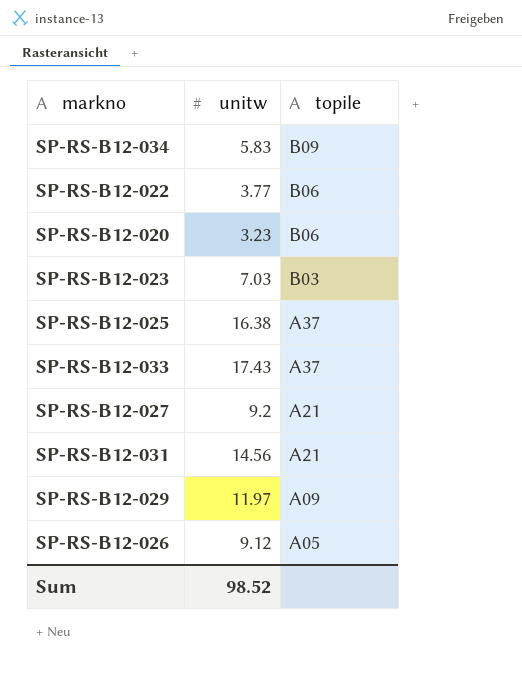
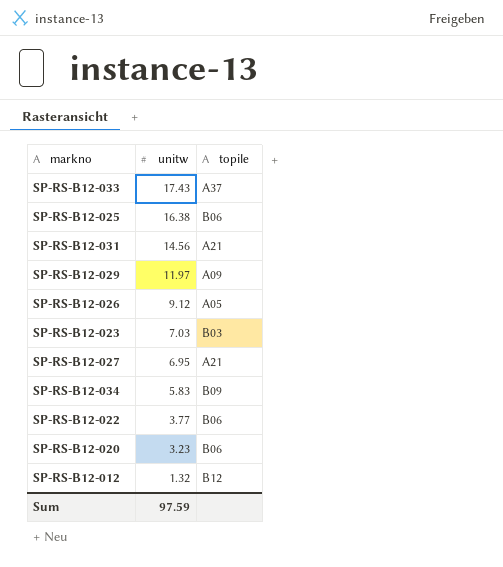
row order: topile descending -> unitw descending
SP-RS-B12-025 | topile: A37 -> B06
SP-RS-B12-027 | unitw: 9.2 -> 6.95
row SP-RS-B12-012: none -> 1.32 | B12
Sum | unitw: 98.52 -> 97.59

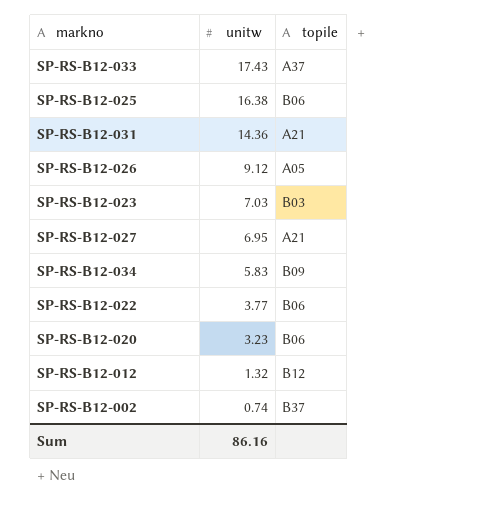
row SP-RS-B12-029: 11.97 | A09 -> none
SP-RS-B12-031 | unitw: 14.56 -> 14.36
row SP-RS-B12-002: none -> 0.74 | B37
Sum | unitw: 97.59 -> 86.16

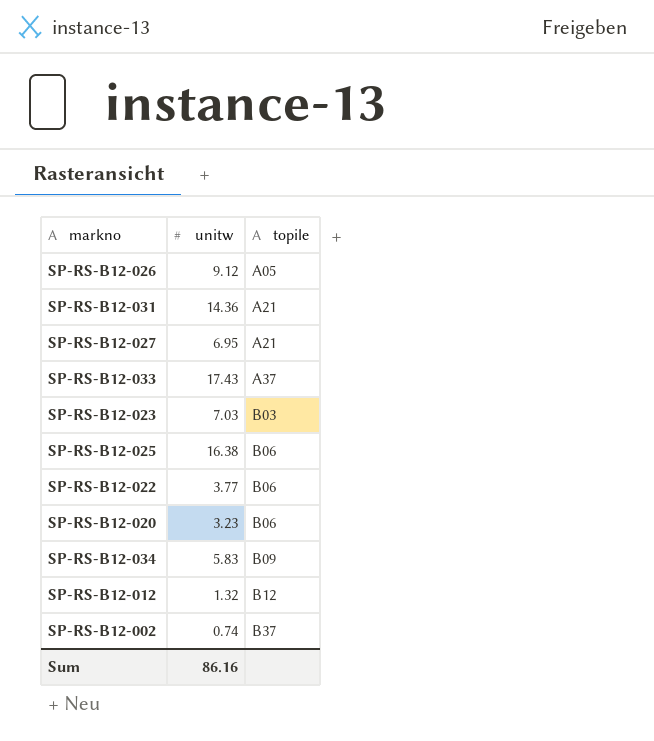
row order: unitw descending -> topile ascending

